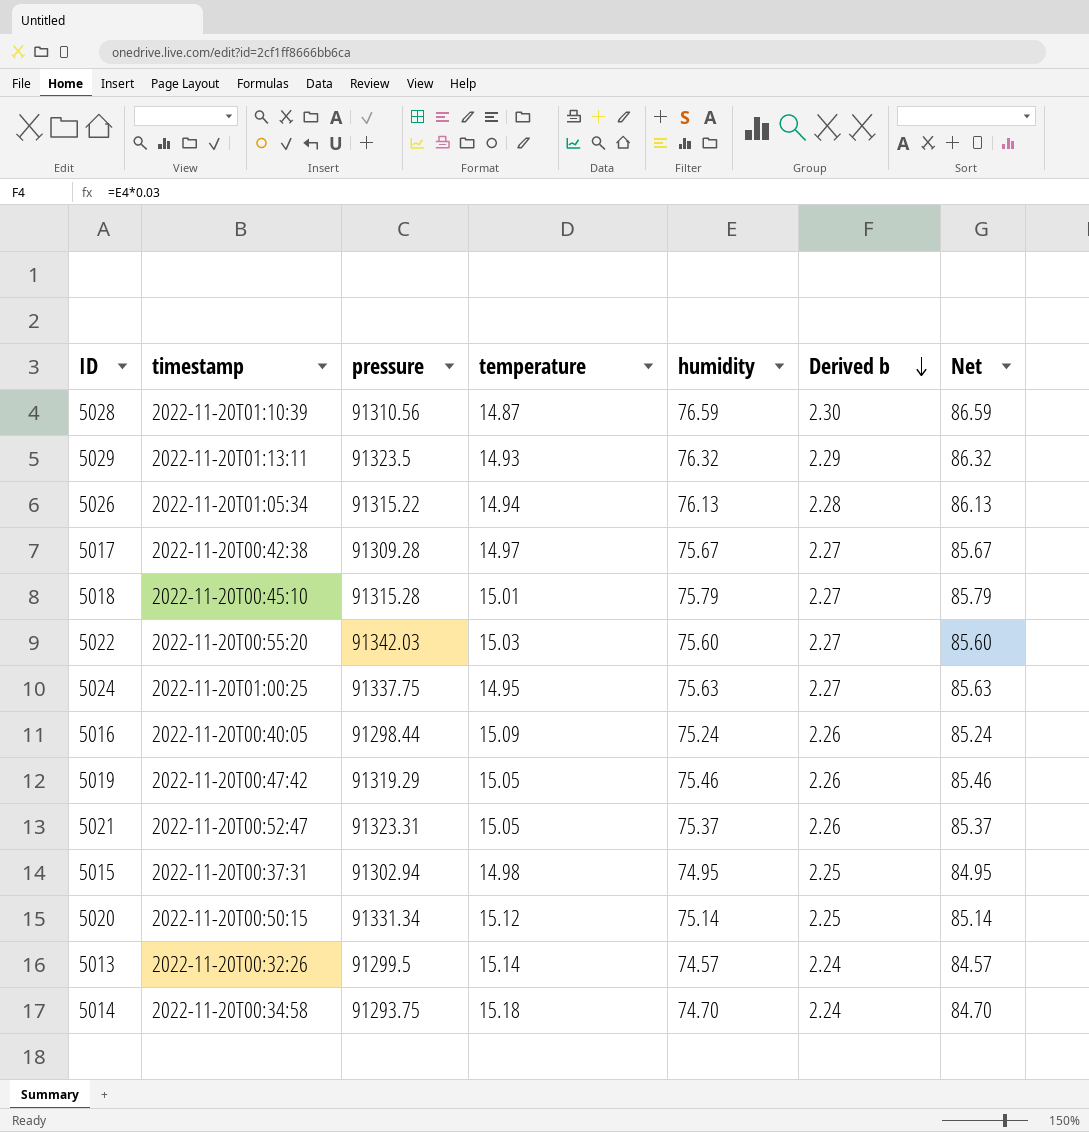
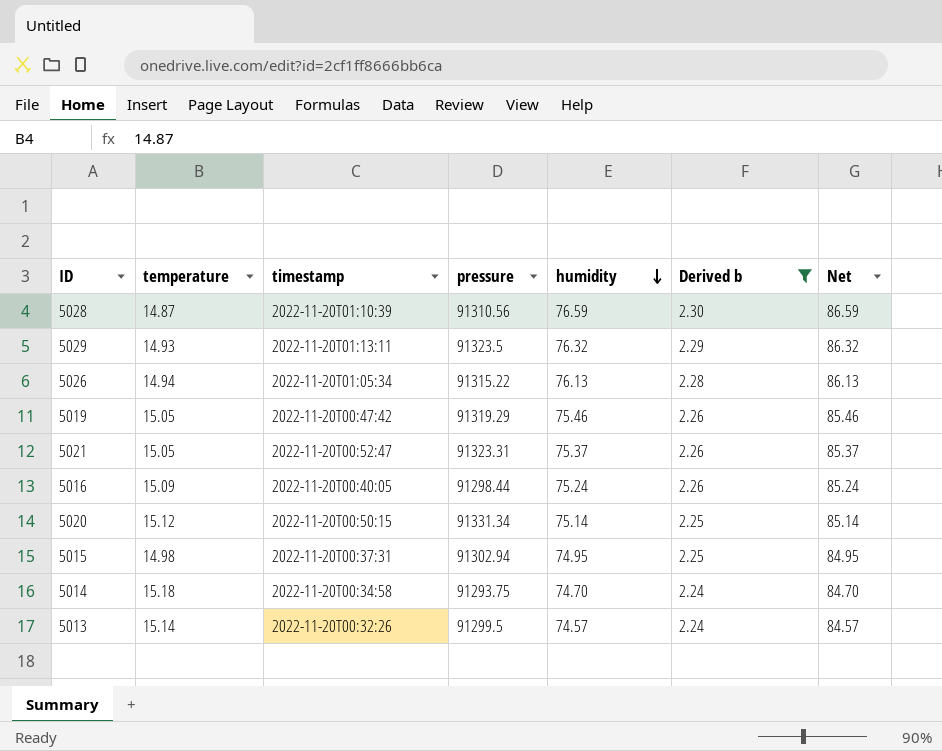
filter: none -> Derived b != 2.27
row order: Derived b descending -> humidity descending
column temperature | position: 4 -> 2

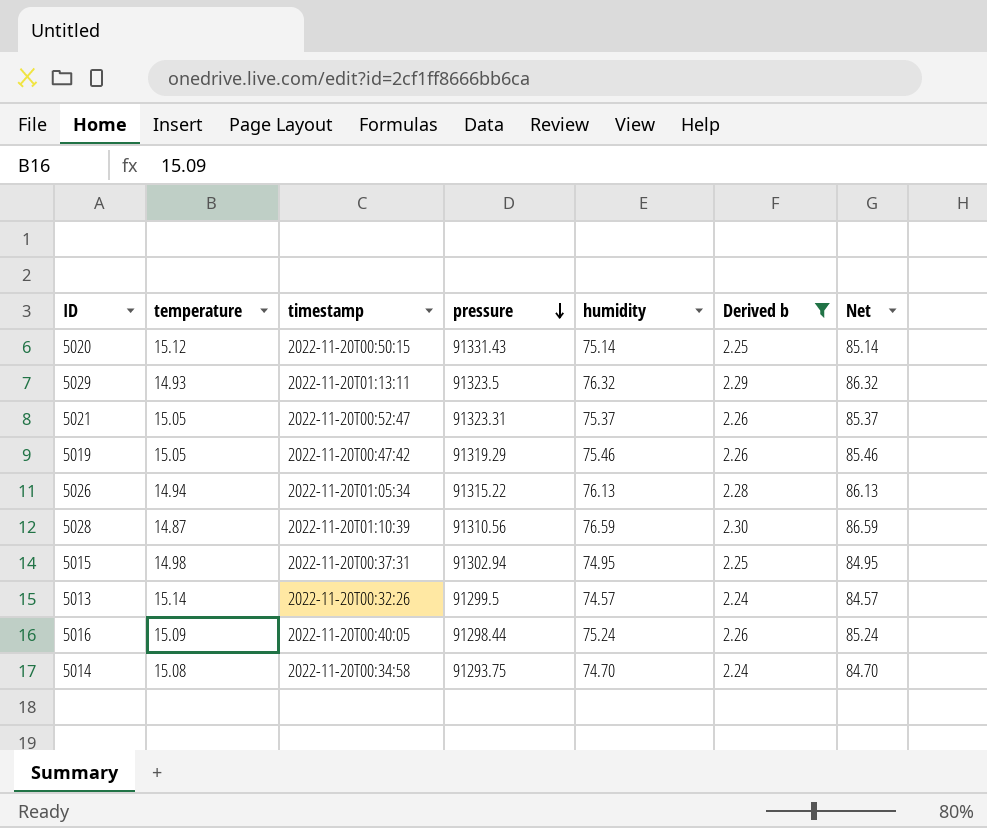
row order: humidity descending -> pressure descending
5020 | pressure: 91331.34 -> 91331.43
5014 | temperature: 15.18 -> 15.08

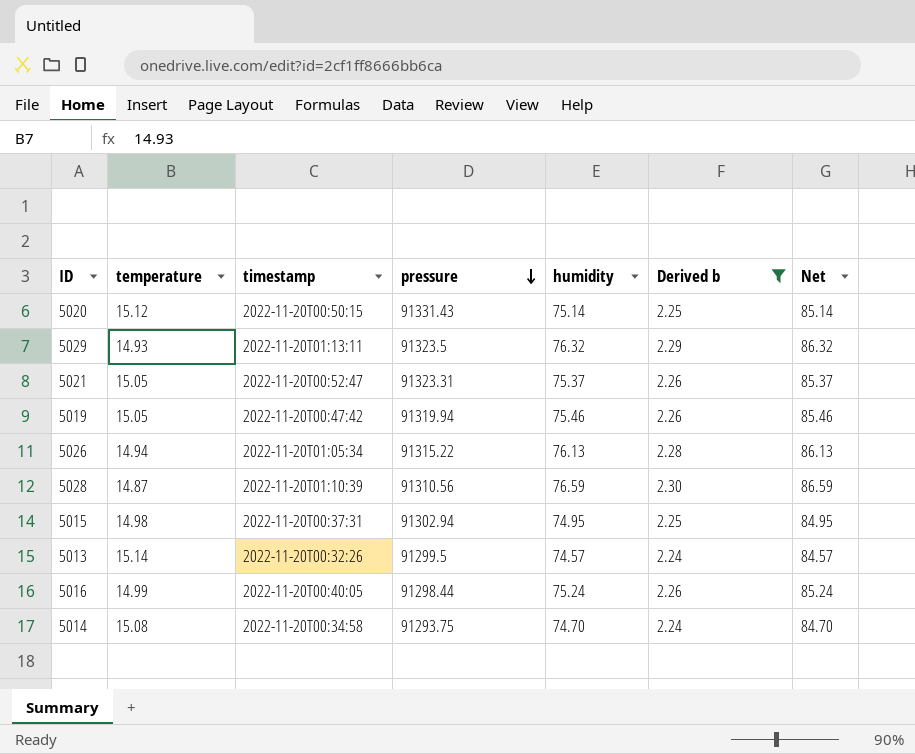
5019 | pressure: 91319.29 -> 91319.94
5016 | temperature: 15.09 -> 14.99

